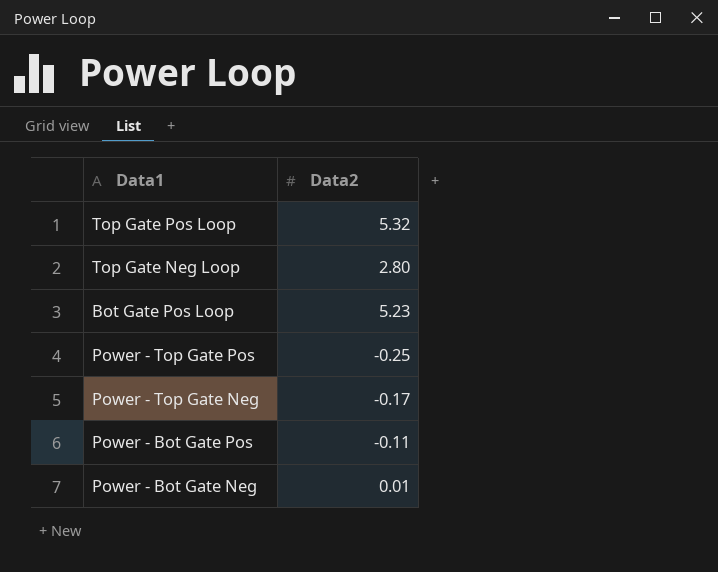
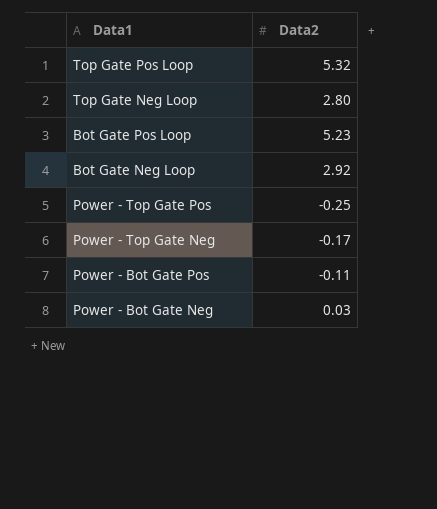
row Bot Gate Neg Loop: none -> 2.92
Power - Bot Gate Neg | Data2: 0.01 -> 0.03

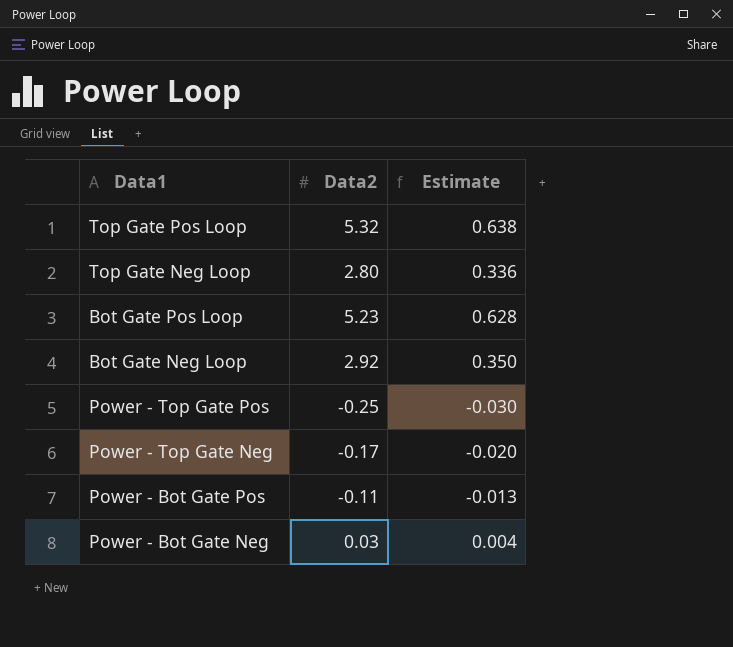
column Estimate | formula: none -> [Data2] * 0.12

